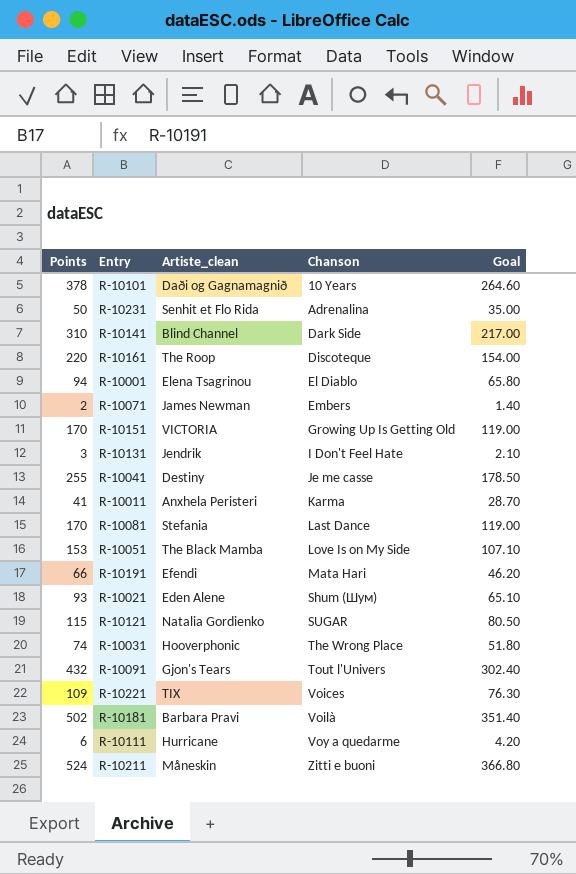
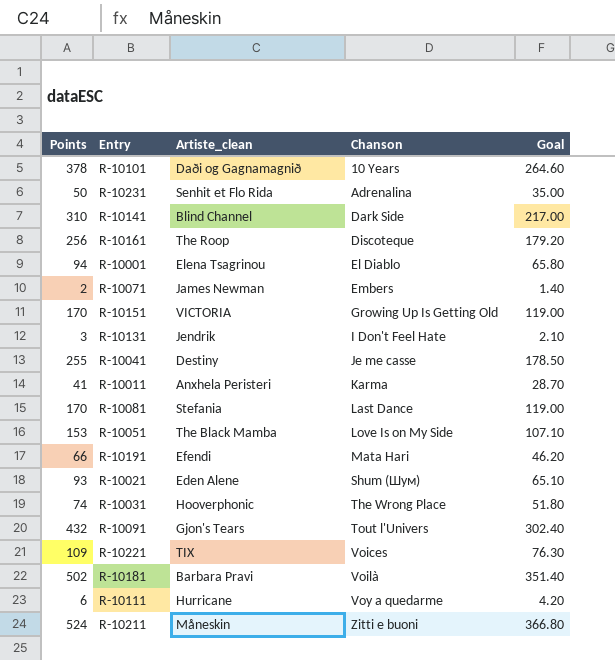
row R-10121: 115 | Natalia Gordienko | SUGAR | 80.50 -> none
R-10161 | Points: 220 -> 256
R-10161 | Goal: 154.00 -> 179.20

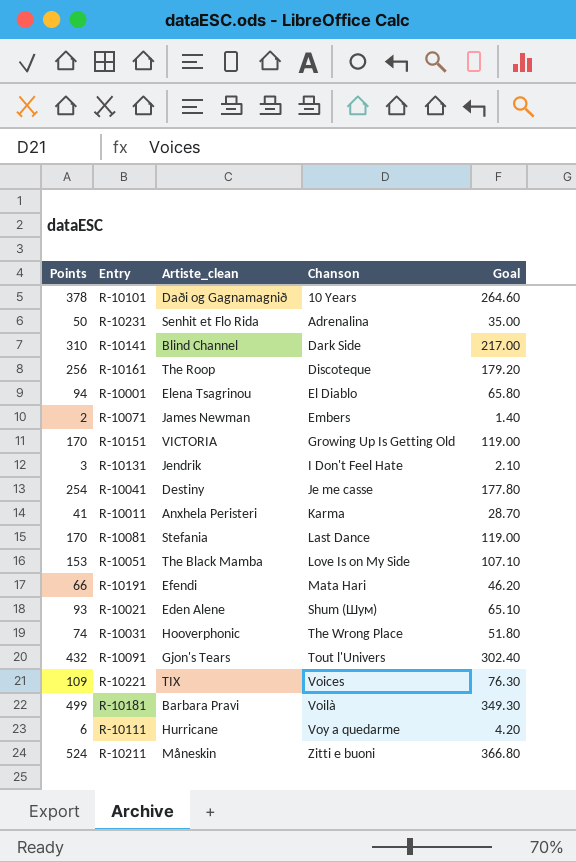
R-10041 | Points: 255 -> 254
R-10041 | Goal: 178.50 -> 177.80
R-10181 | Points: 502 -> 499
R-10181 | Goal: 351.40 -> 349.30

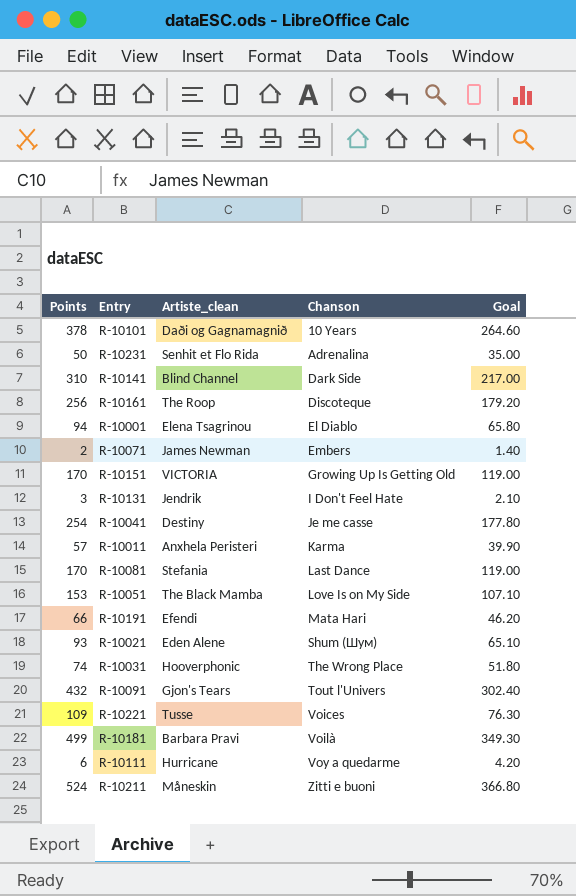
R-10011 | Points: 41 -> 57
R-10011 | Goal: 28.70 -> 39.90
R-10221 | Artiste_clean: TIX -> Tusse

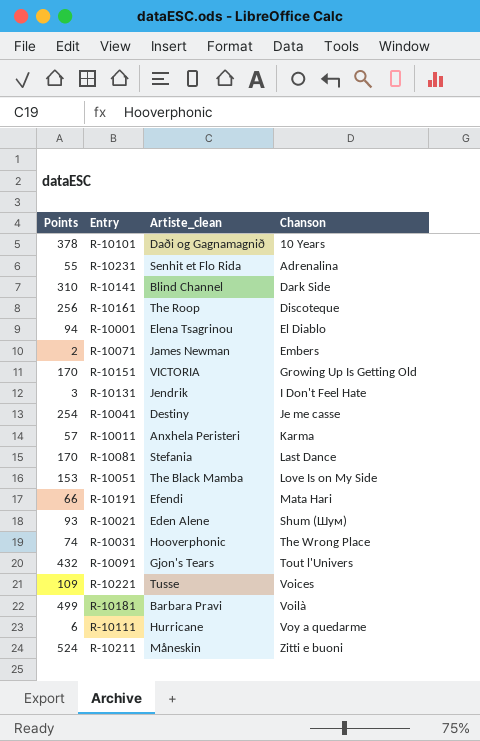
column Goal | formula: [Points] * 0.7 -> none
R-10231 | Points: 50 -> 55

